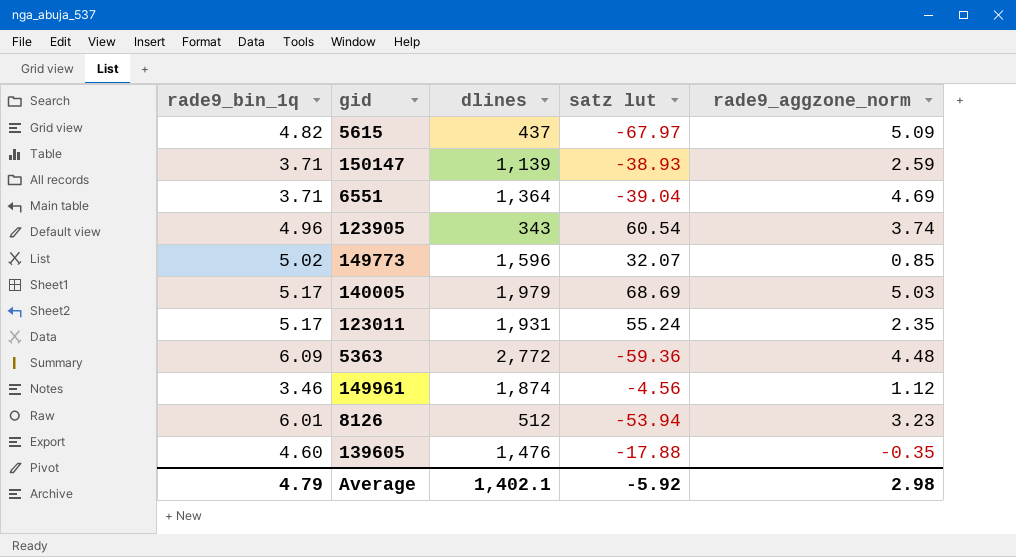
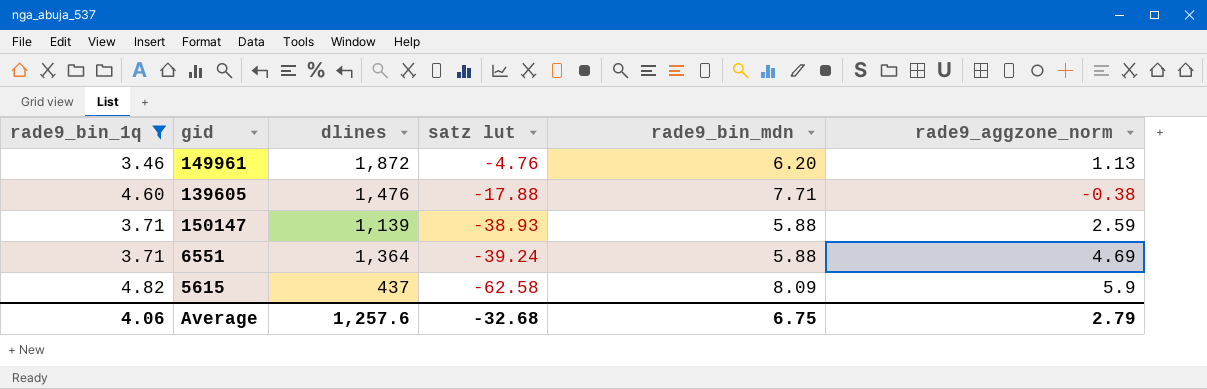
filter: none -> rade9_bin_1q <= 4.82
row order: none -> satz lut descending
column rade9_bin_mdn | position: none -> 5
149961 | dlines: 1,874 -> 1,872
149961 | satz lut: -4.56 -> -4.76
149961 | rade9_aggzone_norm: 1.12 -> 1.13
139605 | rade9_aggzone_norm: -0.35 -> -0.38
6551 | satz lut: -39.04 -> -39.24
5615 | satz lut: -67.97 -> -62.58
5615 | rade9_aggzone_norm: 5.09 -> 5.9
Average | rade9_bin_1q: 4.79 -> 4.06
Average | dlines: 1,402.1 -> 1,257.6
Average | satz lut: -5.92 -> -32.68
Average | rade9_aggzone_norm: 2.98 -> 2.79

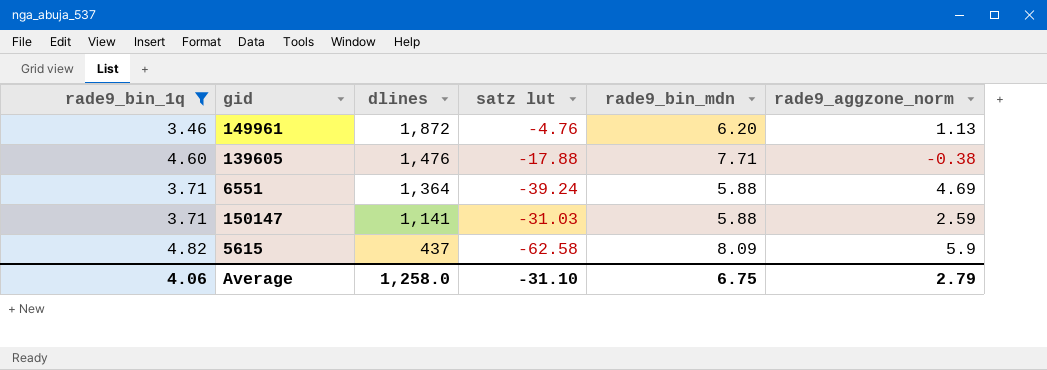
row order: satz lut descending -> dlines descending
150147 | dlines: 1,139 -> 1,141
150147 | satz lut: -38.93 -> -31.03
Average | dlines: 1,257.6 -> 1,258.0
Average | satz lut: -32.68 -> -31.10

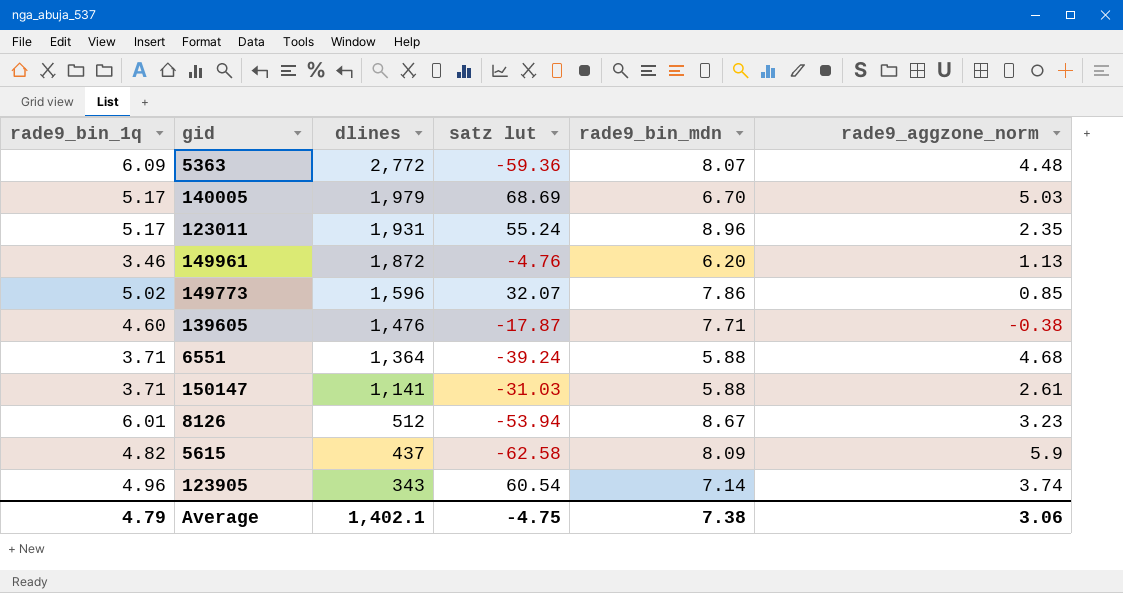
filter: rade9_bin_1q <= 4.82 -> none
139605 | satz lut: -17.88 -> -17.87
6551 | rade9_aggzone_norm: 4.69 -> 4.68
150147 | rade9_aggzone_norm: 2.59 -> 2.61
Average | rade9_bin_1q: 4.06 -> 4.79
Average | dlines: 1,258.0 -> 1,402.1
Average | satz lut: -31.10 -> -4.75
Average | rade9_bin_mdn: 6.75 -> 7.38
Average | rade9_aggzone_norm: 2.79 -> 3.06

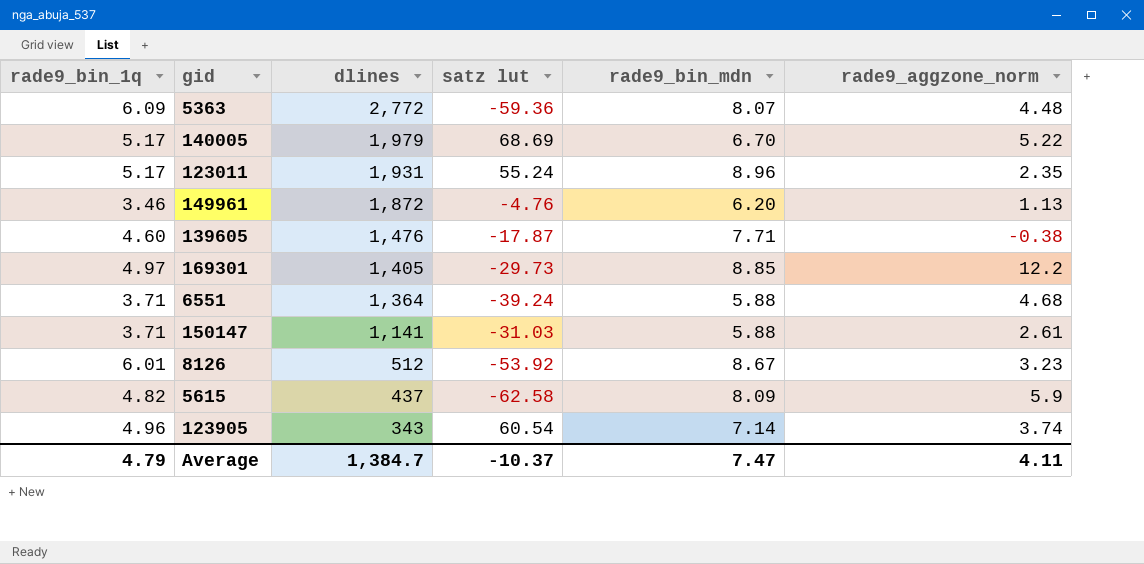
row 149773: 5.02 | 1,596 | 32.07 | 7.86 | 0.85 -> none
140005 | rade9_aggzone_norm: 5.03 -> 5.22
row 169301: none -> 4.97 | 1,405 | -29.73 | 8.85 | 12.2
8126 | satz lut: -53.94 -> -53.92
Average | dlines: 1,402.1 -> 1,384.7
Average | satz lut: -4.75 -> -10.37
Average | rade9_bin_mdn: 7.38 -> 7.47
Average | rade9_aggzone_norm: 3.06 -> 4.11

